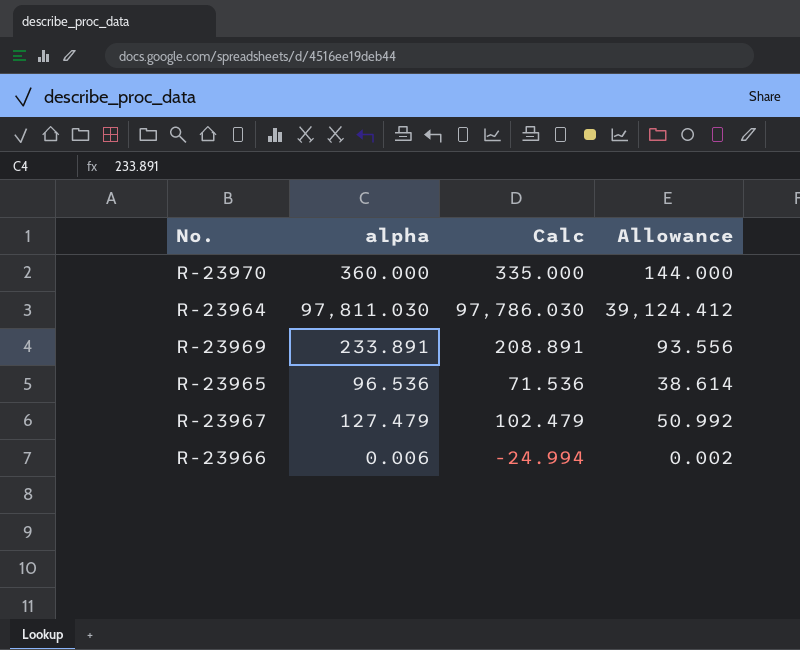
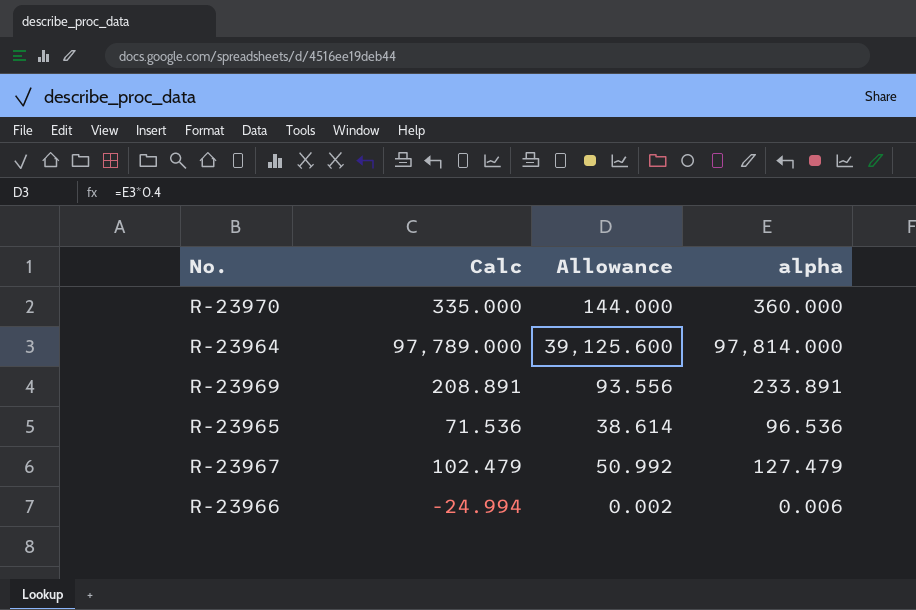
column alpha | position: 2 -> 4
R-23964 | Calc: 97,786.030 -> 97,789.000
R-23964 | Allowance: 39,124.412 -> 39,125.600
R-23964 | alpha: 97,811.030 -> 97,814.000

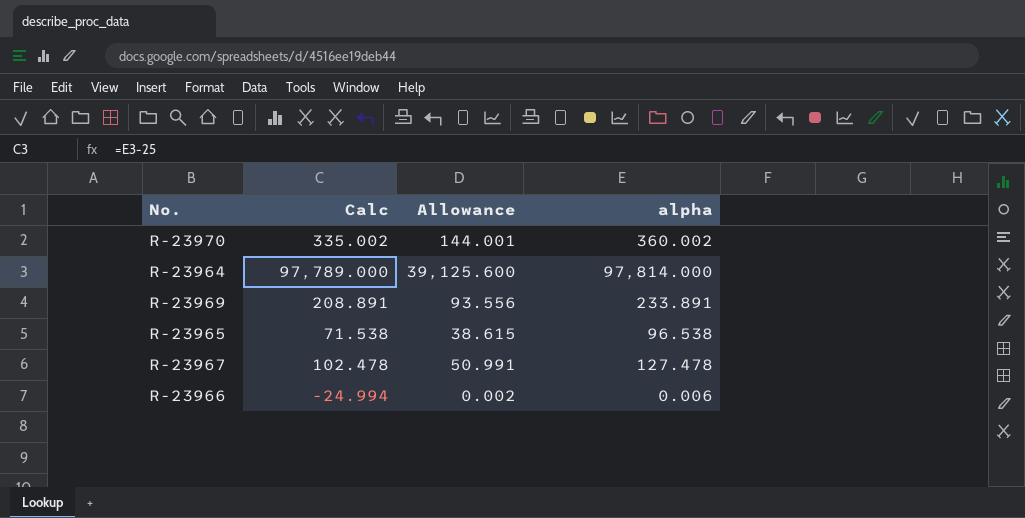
R-23970 | Calc: 335.000 -> 335.002
R-23970 | Allowance: 144.000 -> 144.001
R-23970 | alpha: 360.000 -> 360.002
R-23965 | Calc: 71.536 -> 71.538
R-23965 | Allowance: 38.614 -> 38.615
R-23965 | alpha: 96.536 -> 96.538
R-23967 | Calc: 102.479 -> 102.478
R-23967 | Allowance: 50.992 -> 50.991
R-23967 | alpha: 127.479 -> 127.478

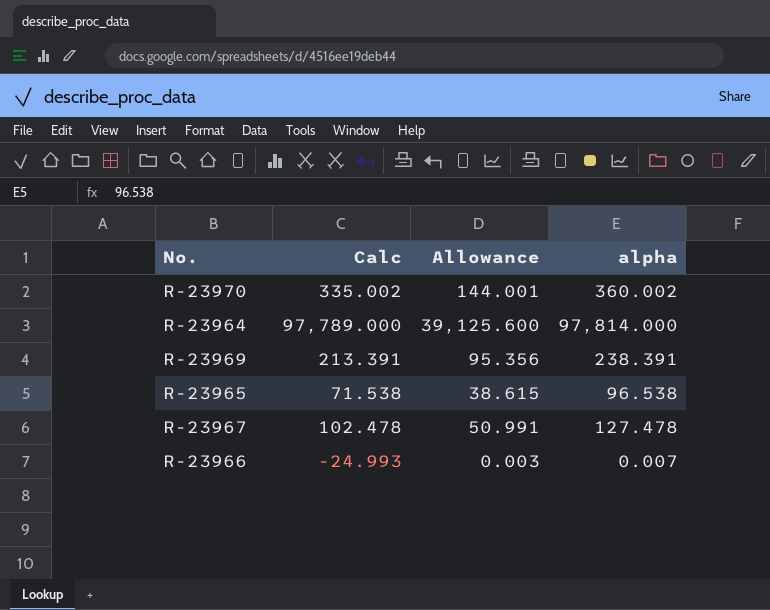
R-23969 | Calc: 208.891 -> 213.391
R-23969 | Allowance: 93.556 -> 95.356
R-23969 | alpha: 233.891 -> 238.391
R-23966 | Calc: -24.994 -> -24.993
R-23966 | Allowance: 0.002 -> 0.003
R-23966 | alpha: 0.006 -> 0.007

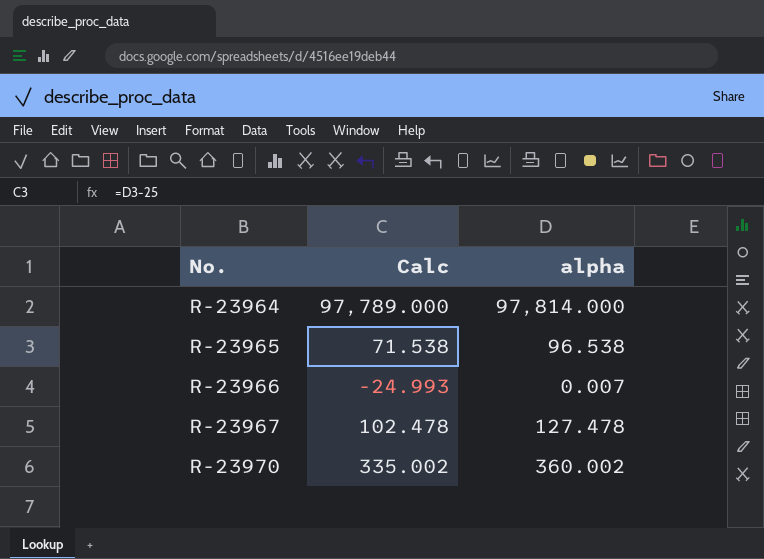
row order: none -> No. ascending
column Allowance | formula: [alpha] * 0.4 -> none
row R-23969: 213.391 | 95.356 | 238.391 -> none

